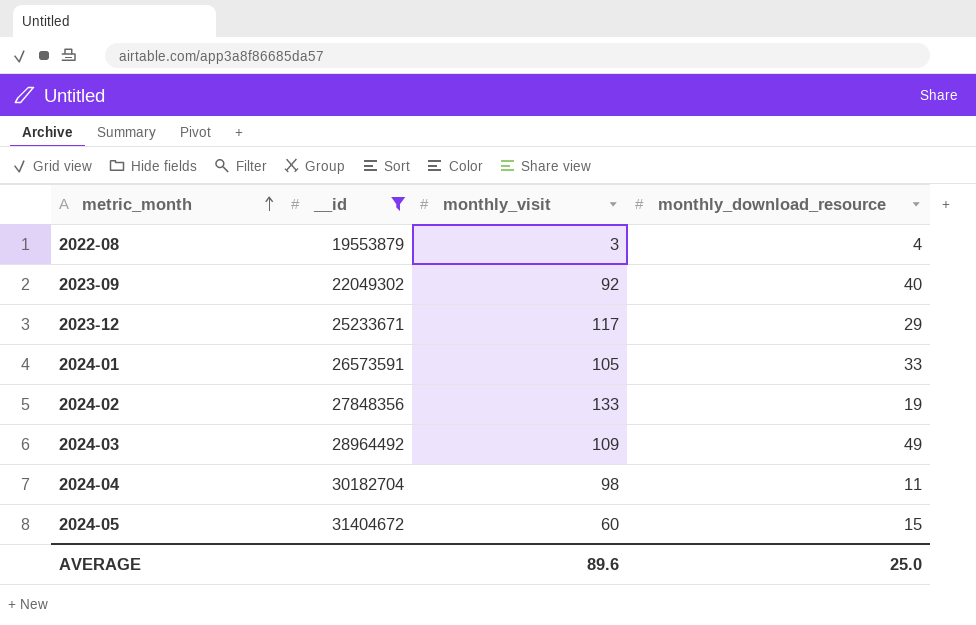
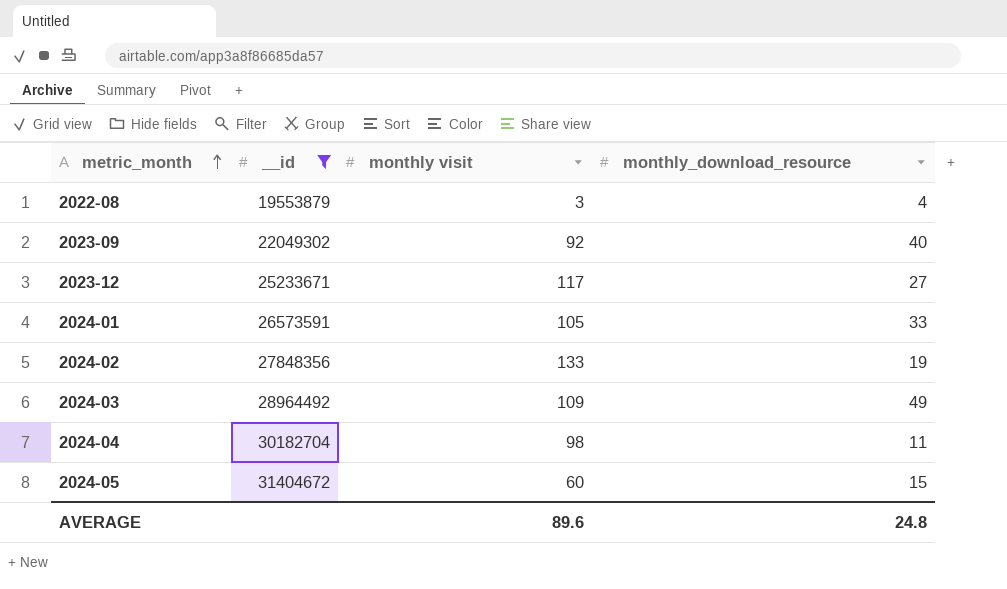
column name: monthly_visit -> monthly visit
2023-12 | monthly_download_resource: 29 -> 27
AVERAGE | monthly_download_resource: 25.0 -> 24.8

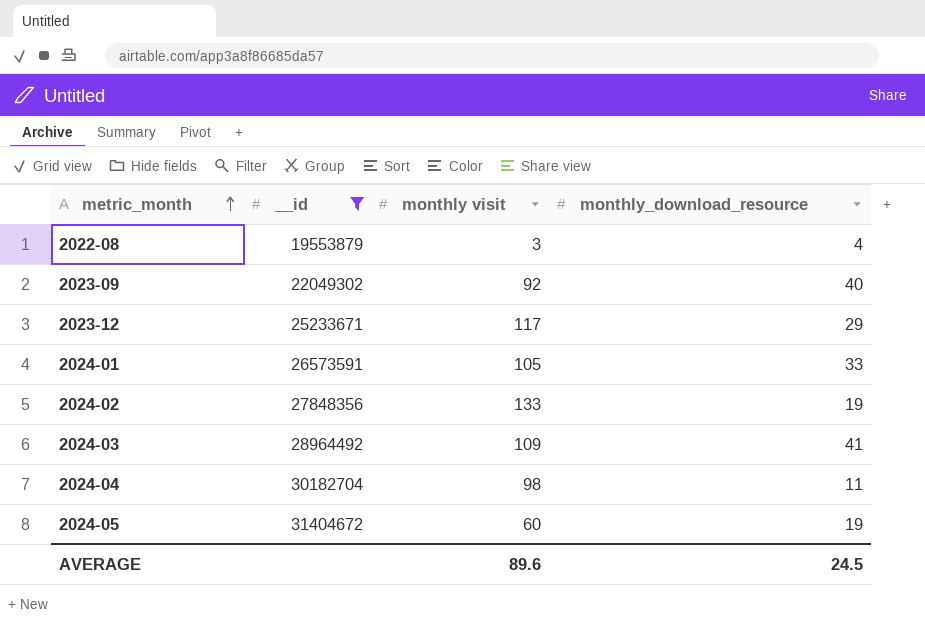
2023-12 | monthly_download_resource: 27 -> 29
2024-03 | monthly_download_resource: 49 -> 41
2024-05 | monthly_download_resource: 15 -> 19
AVERAGE | monthly_download_resource: 24.8 -> 24.5

